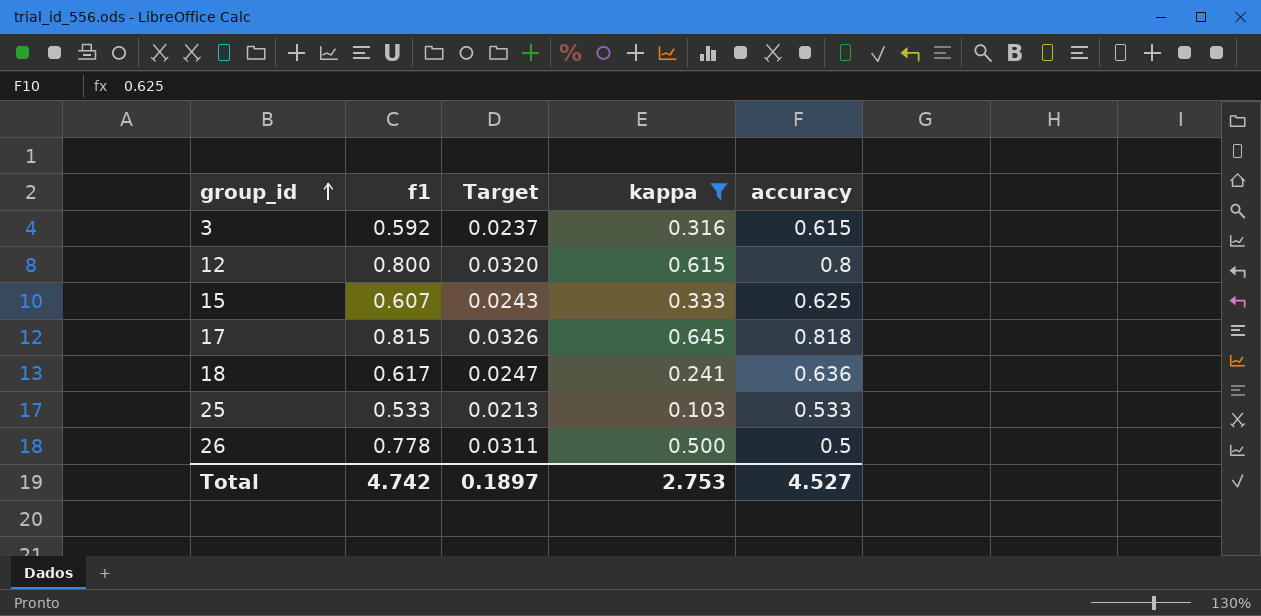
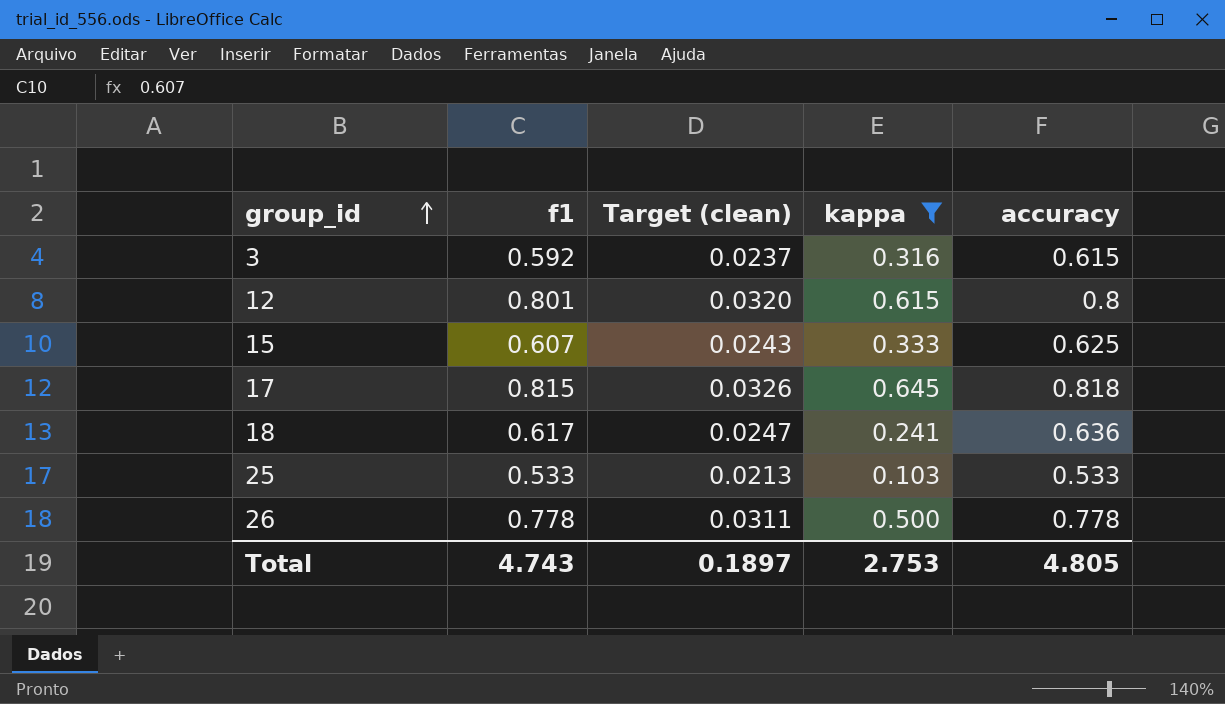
column name: Target -> Target (clean)
12 | f1: 0.800 -> 0.801
26 | accuracy: 0.5 -> 0.778
Total | f1: 4.742 -> 4.743
Total | accuracy: 4.527 -> 4.805

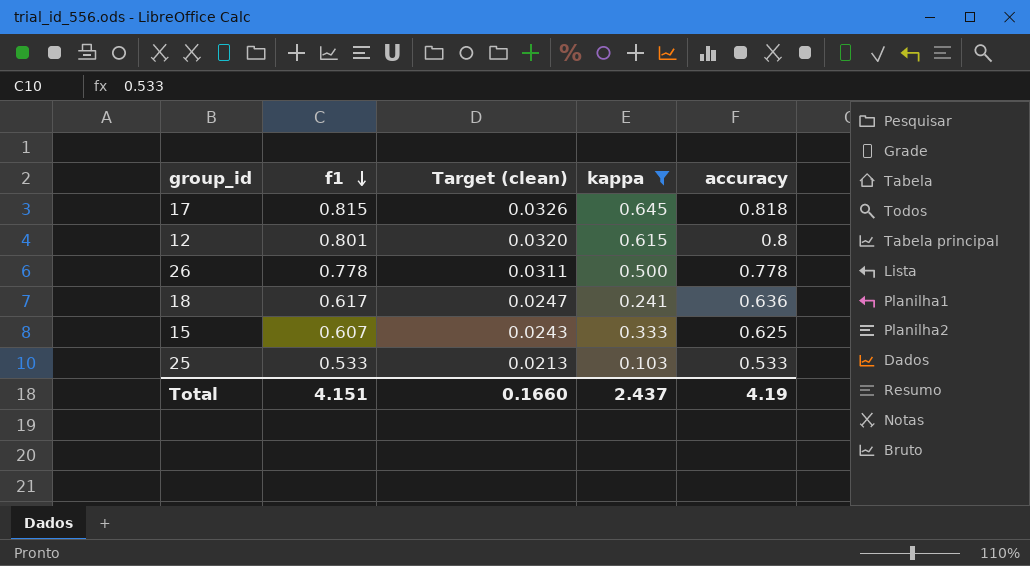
row order: group_id ascending -> f1 descending
row 3: 0.592 | 0.0237 | 0.316 | 0.615 -> none
Total | f1: 4.743 -> 4.151
Total | Target (clean): 0.1897 -> 0.1660
Total | kappa: 2.753 -> 2.437
Total | accuracy: 4.805 -> 4.19

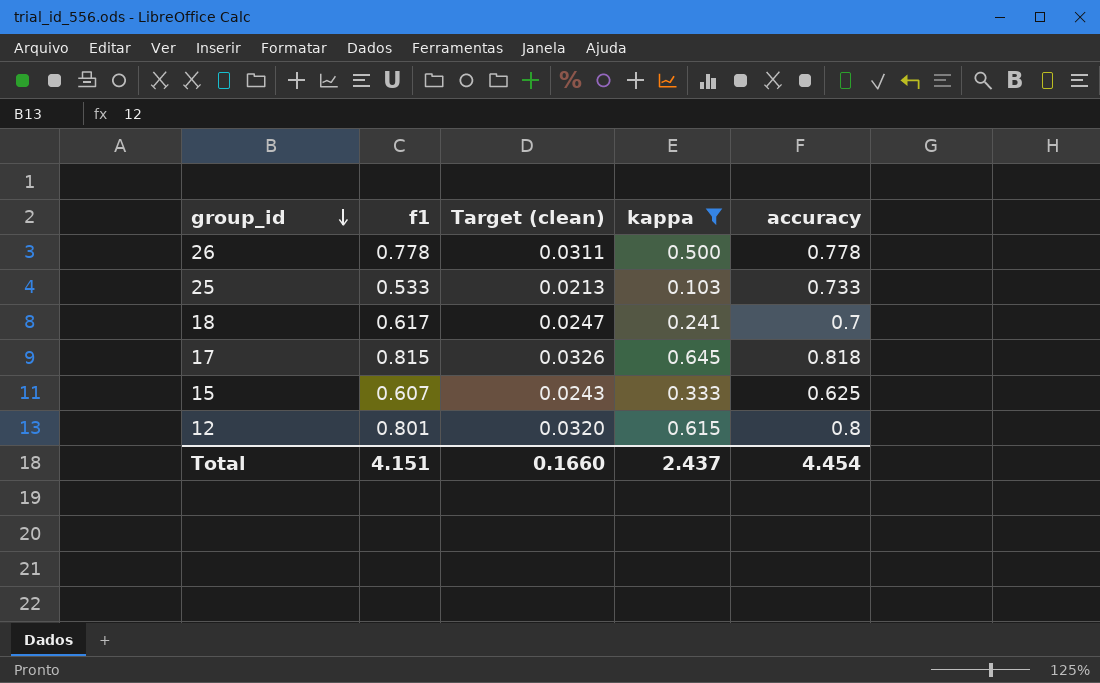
row order: f1 descending -> group_id descending
25 | accuracy: 0.533 -> 0.733
18 | accuracy: 0.636 -> 0.7
Total | accuracy: 4.19 -> 4.454

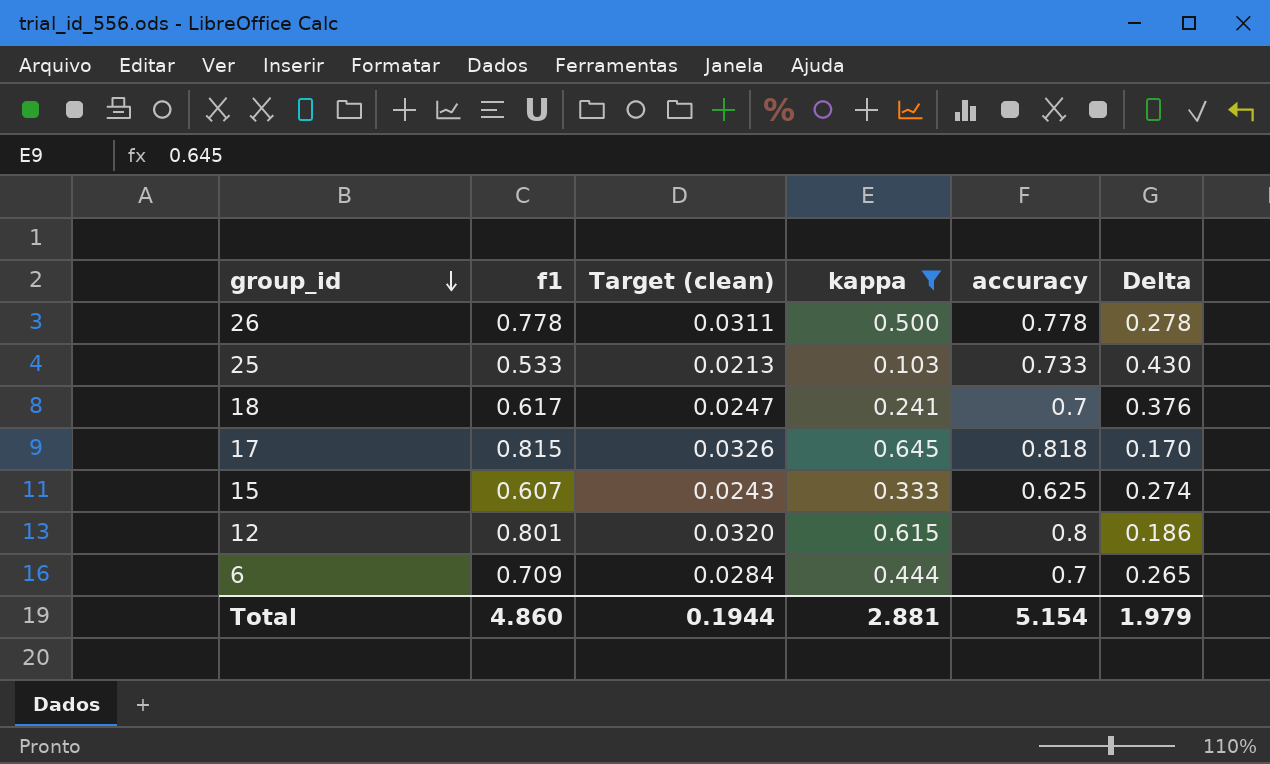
column Delta | formula: none -> [f1] - [kappa]
row 6: none -> 0.709 | 0.0284 | 0.444 | 0.7 | 0.265
Total | f1: 4.151 -> 4.860
Total | Target (clean): 0.1660 -> 0.1944
Total | kappa: 2.437 -> 2.881
Total | accuracy: 4.454 -> 5.154

